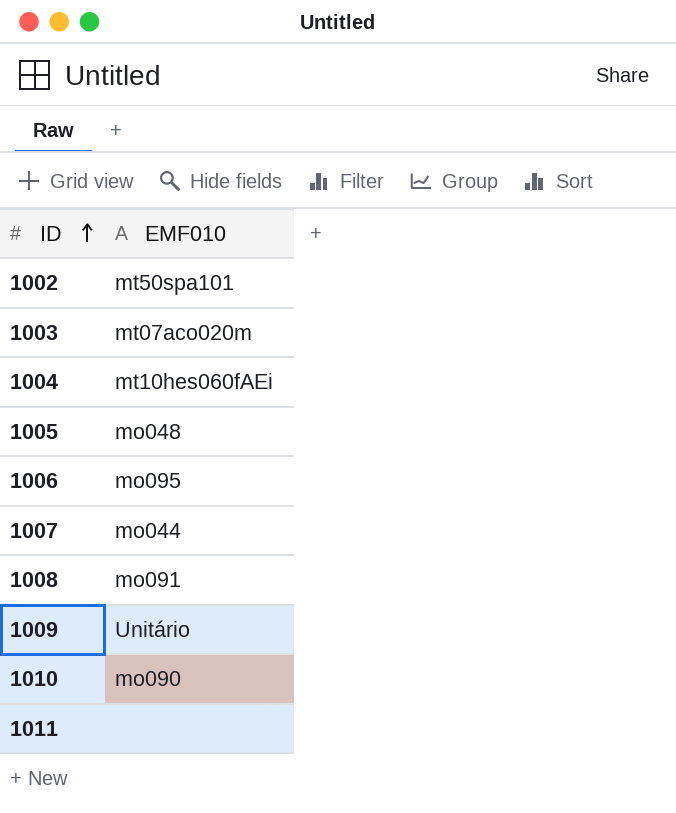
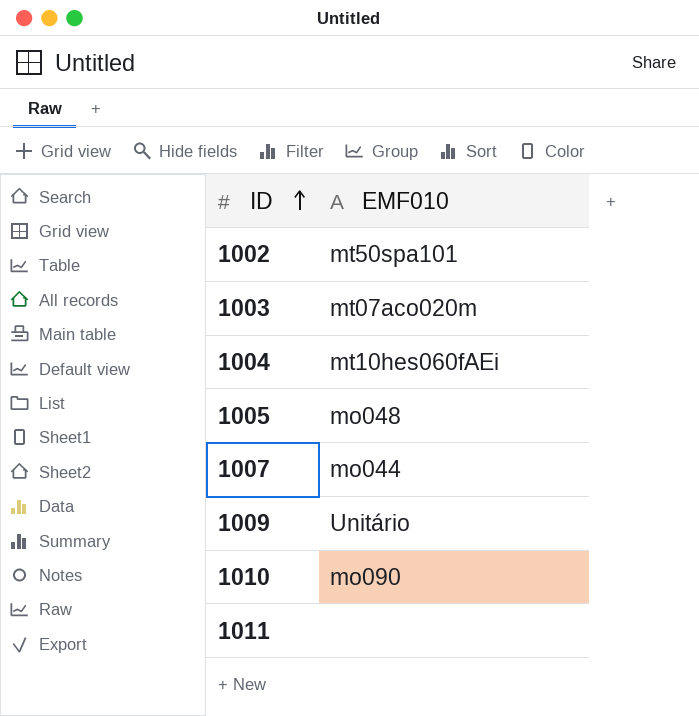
row 1006: mo095 -> none
row 1008: mo091 -> none

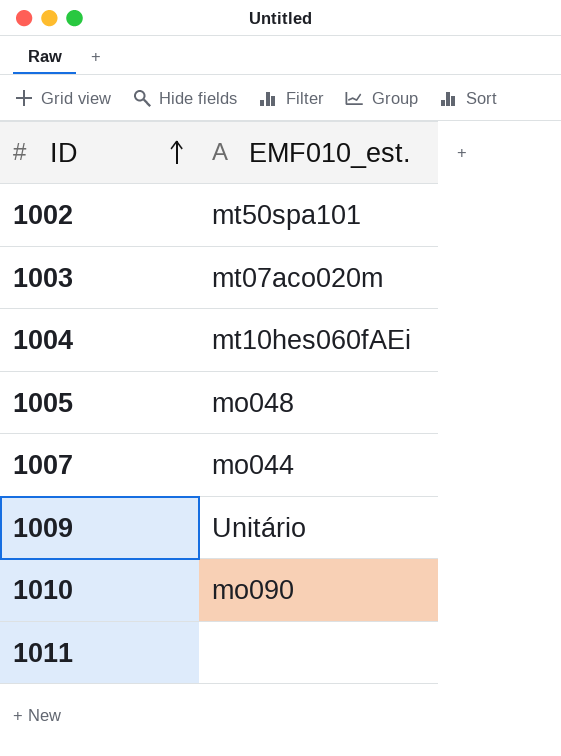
column name: EMF010 -> EMF010_est.

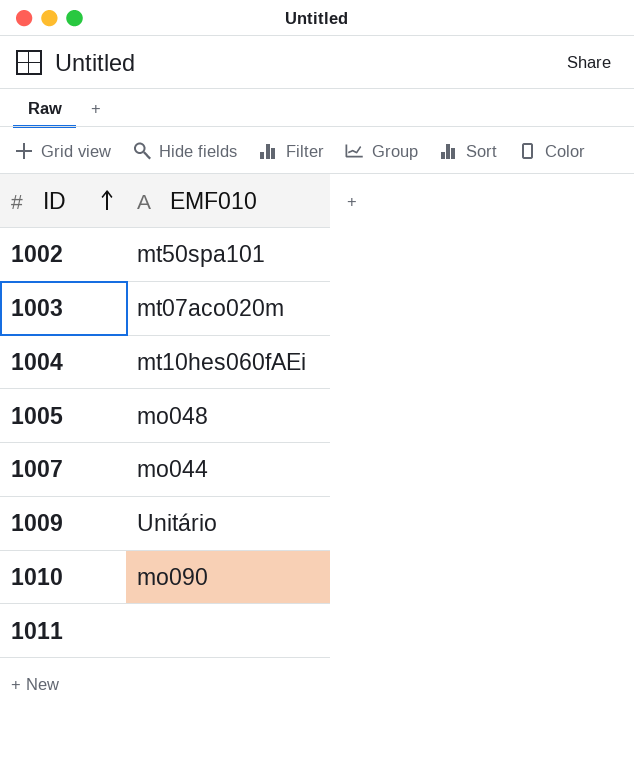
column name: EMF010_est. -> EMF010

